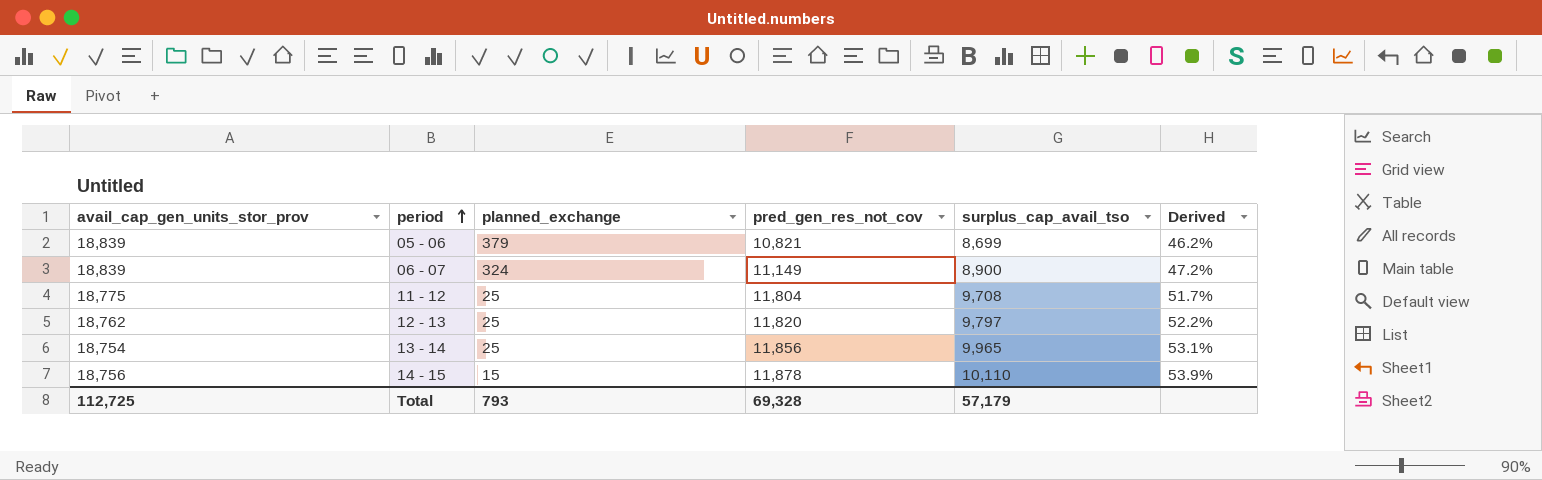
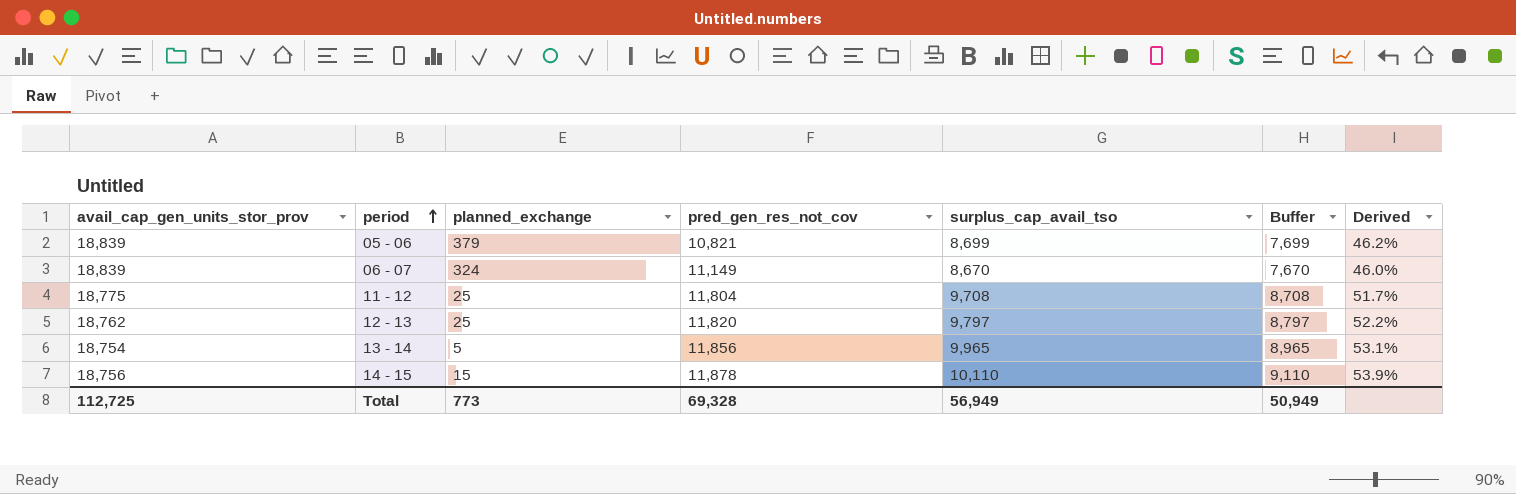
column Buffer | formula: none -> [surplus_cap_avail_tso] - 1000
06 - 07 | surplus_cap_avail_tso: 8,900 -> 8,670
06 - 07 | Derived: 47.2% -> 46.0%
13 - 14 | planned_exchange: 25 -> 5
Total | planned_exchange: 793 -> 773
Total | surplus_cap_avail_tso: 57,179 -> 56,949

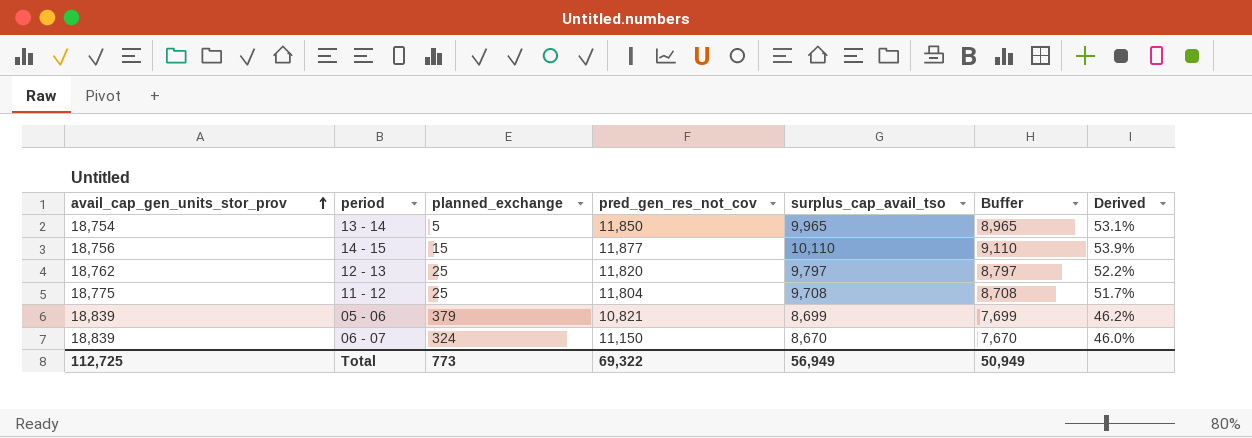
row order: period ascending -> avail_cap_gen_units_stor_prov ascending
13 - 14 | pred_gen_res_not_cov: 11,856 -> 11,850
14 - 15 | pred_gen_res_not_cov: 11,878 -> 11,877
06 - 07 | pred_gen_res_not_cov: 11,149 -> 11,150
Total | pred_gen_res_not_cov: 69,328 -> 69,322

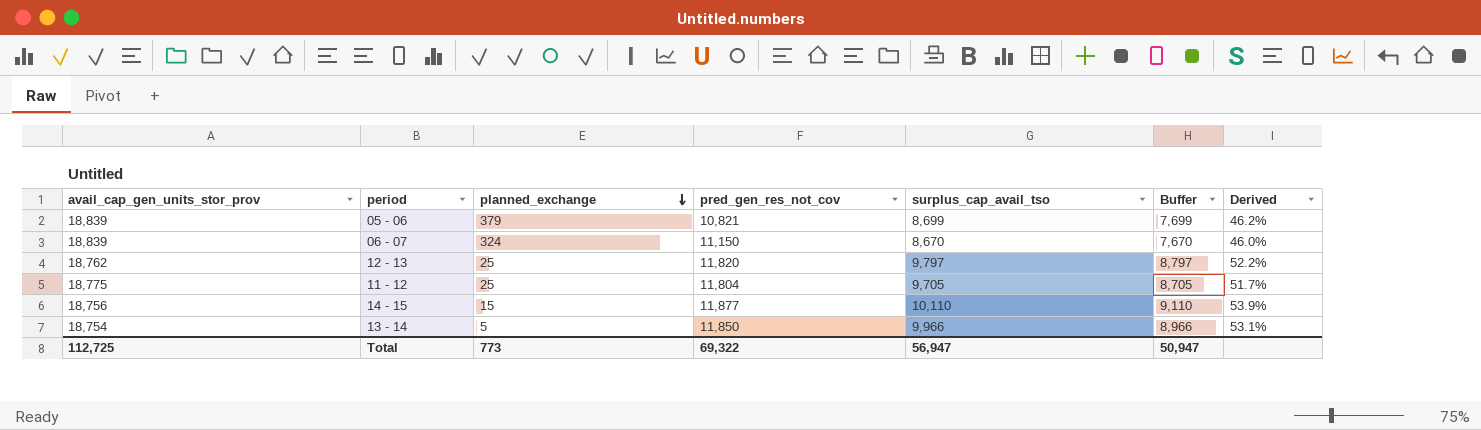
row order: avail_cap_gen_units_stor_prov ascending -> planned_exchange descending
11 - 12 | surplus_cap_avail_tso: 9,708 -> 9,705
11 - 12 | Buffer: 8,708 -> 8,705
13 - 14 | surplus_cap_avail_tso: 9,965 -> 9,966
13 - 14 | Buffer: 8,965 -> 8,966
Total | surplus_cap_avail_tso: 56,949 -> 56,947
Total | Buffer: 50,949 -> 50,947

